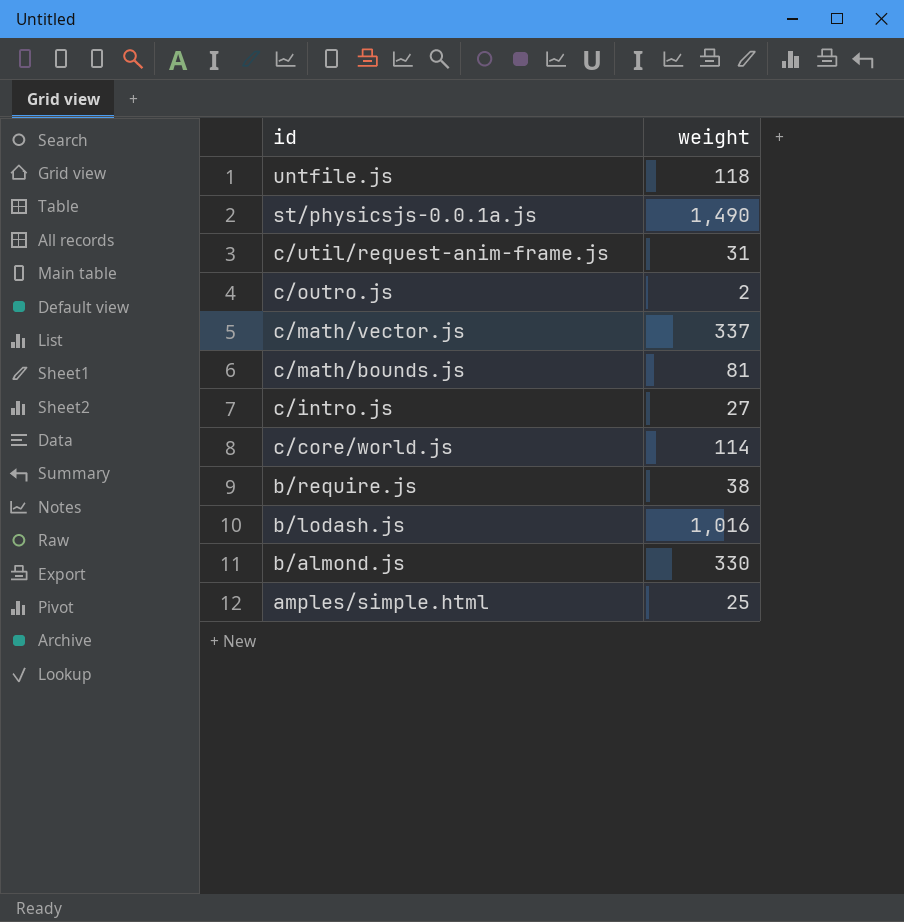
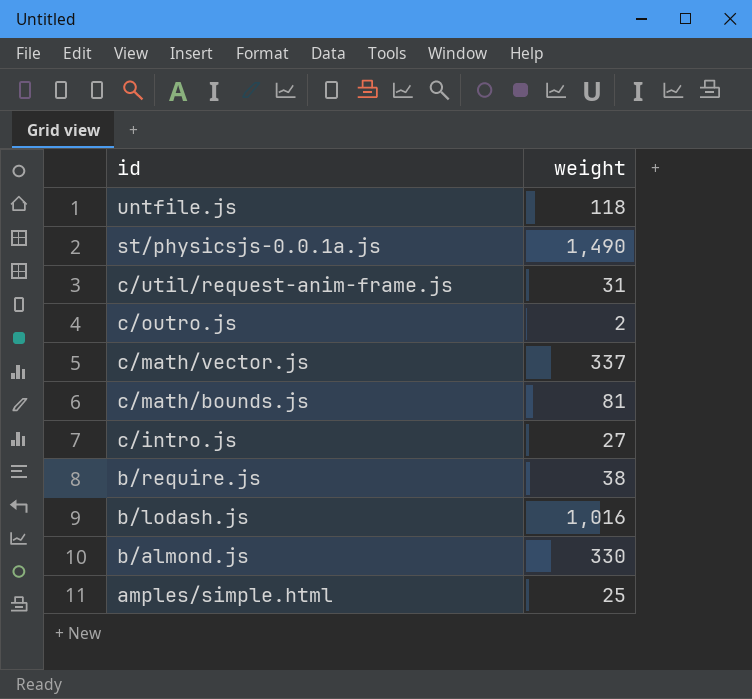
row c/core/world.js: 114 -> none

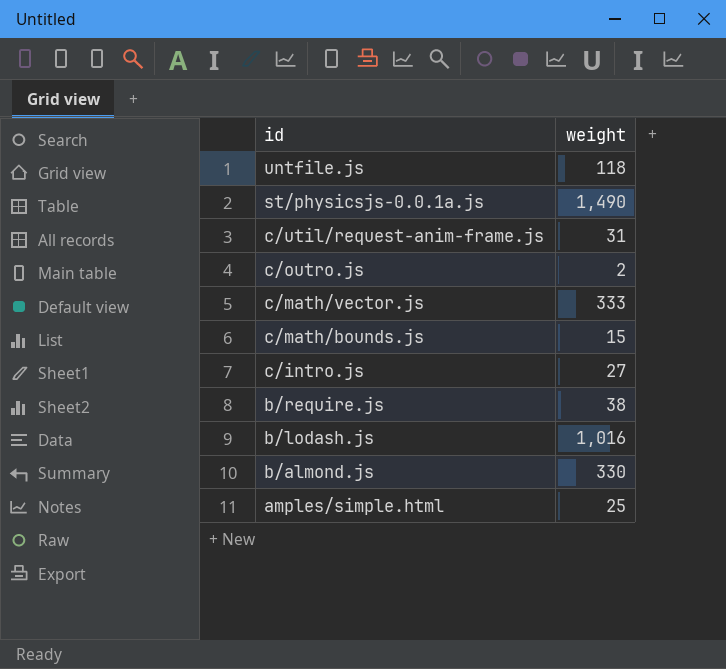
c/math/vector.js | weight: 337 -> 333
c/math/bounds.js | weight: 81 -> 15

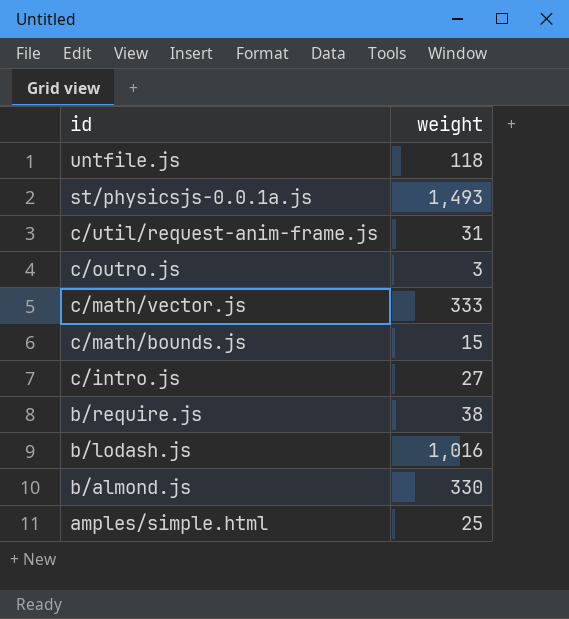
st/physicsjs-0.0.1a.js | weight: 1,490 -> 1,493
c/outro.js | weight: 2 -> 3

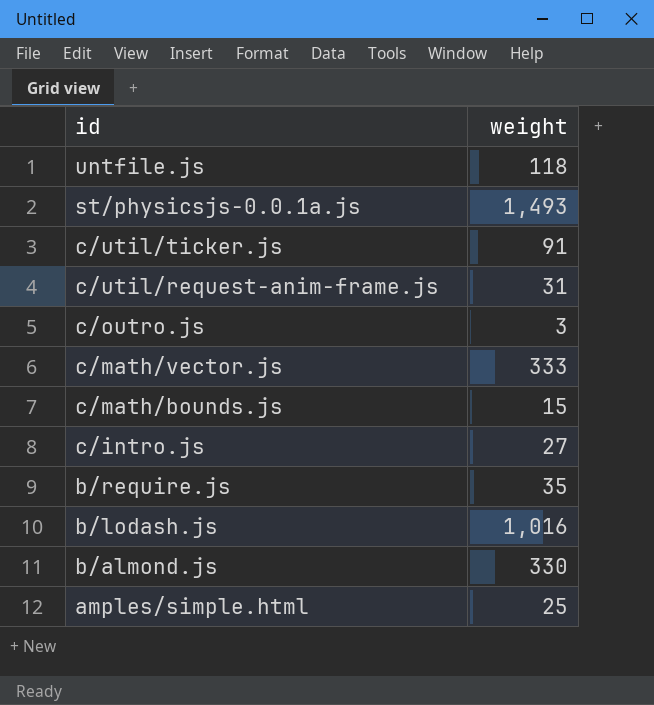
row c/util/ticker.js: none -> 91
b/require.js | weight: 38 -> 35

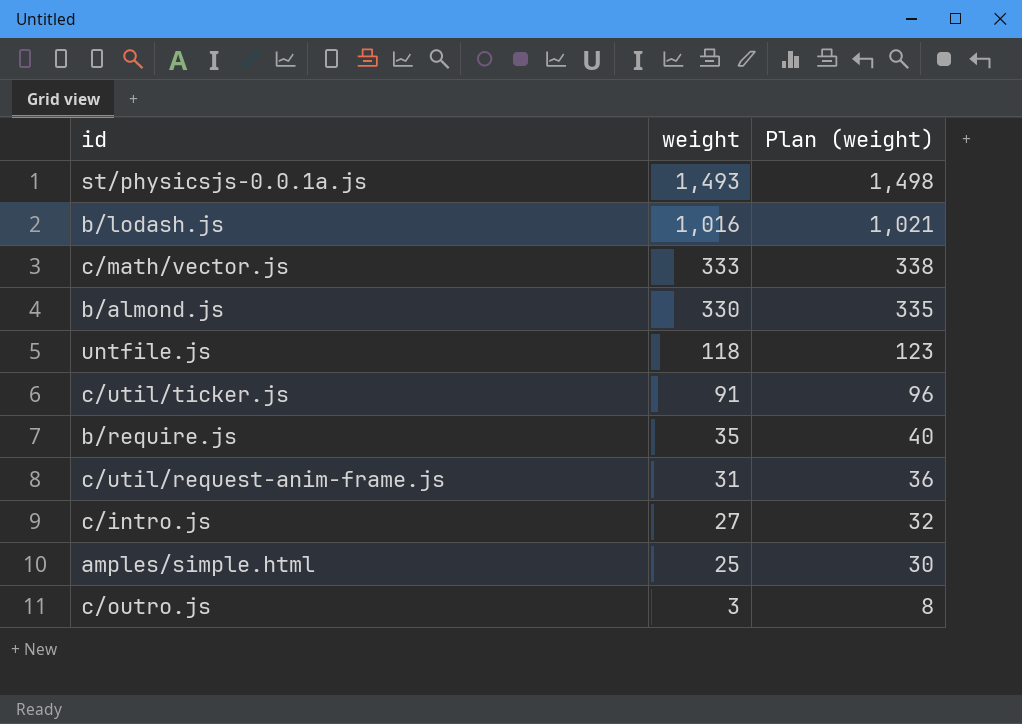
row order: id descending -> weight descending
column Plan (weight) | formula: none -> [weight] + 5
row c/math/bounds.js: 15 -> none

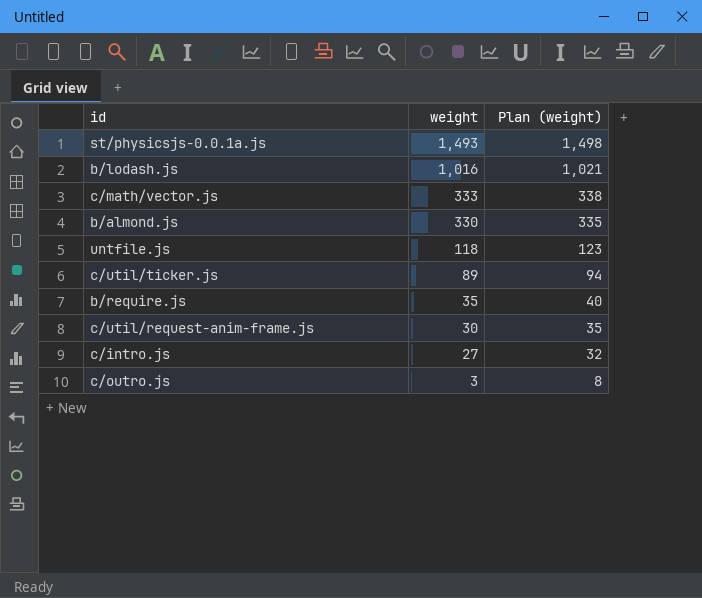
row amples/simple.html: 25 | 30 -> none
c/util/ticker.js | weight: 91 -> 89
c/util/ticker.js | Plan (weight): 96 -> 94
c/util/request-anim-frame.js | weight: 31 -> 30
c/util/request-anim-frame.js | Plan (weight): 36 -> 35

